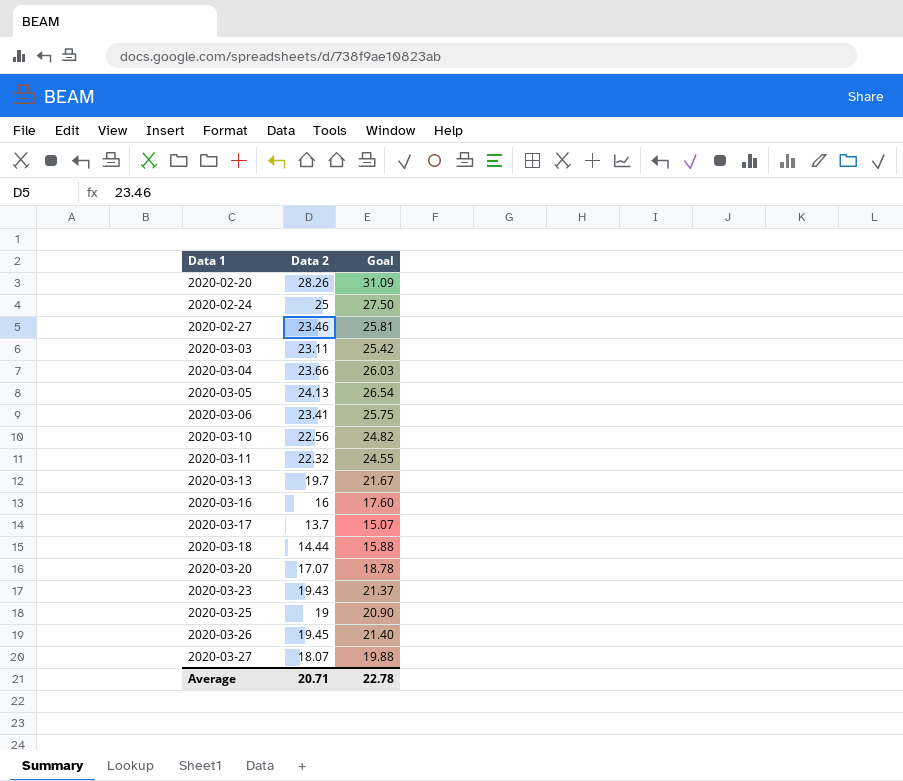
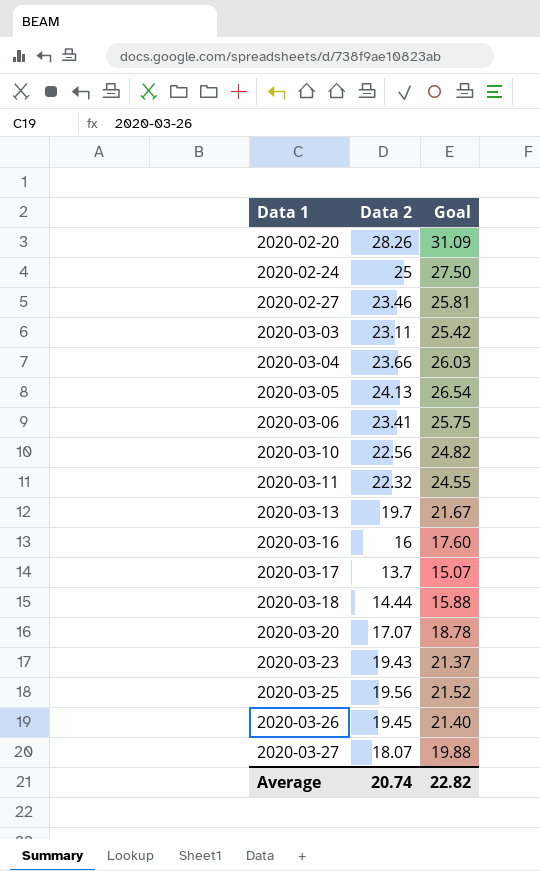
2020-03-25 | Data 2: 19 -> 19.56
2020-03-25 | Goal: 20.90 -> 21.52
Average | Data 2: 20.71 -> 20.74
Average | Goal: 22.78 -> 22.82

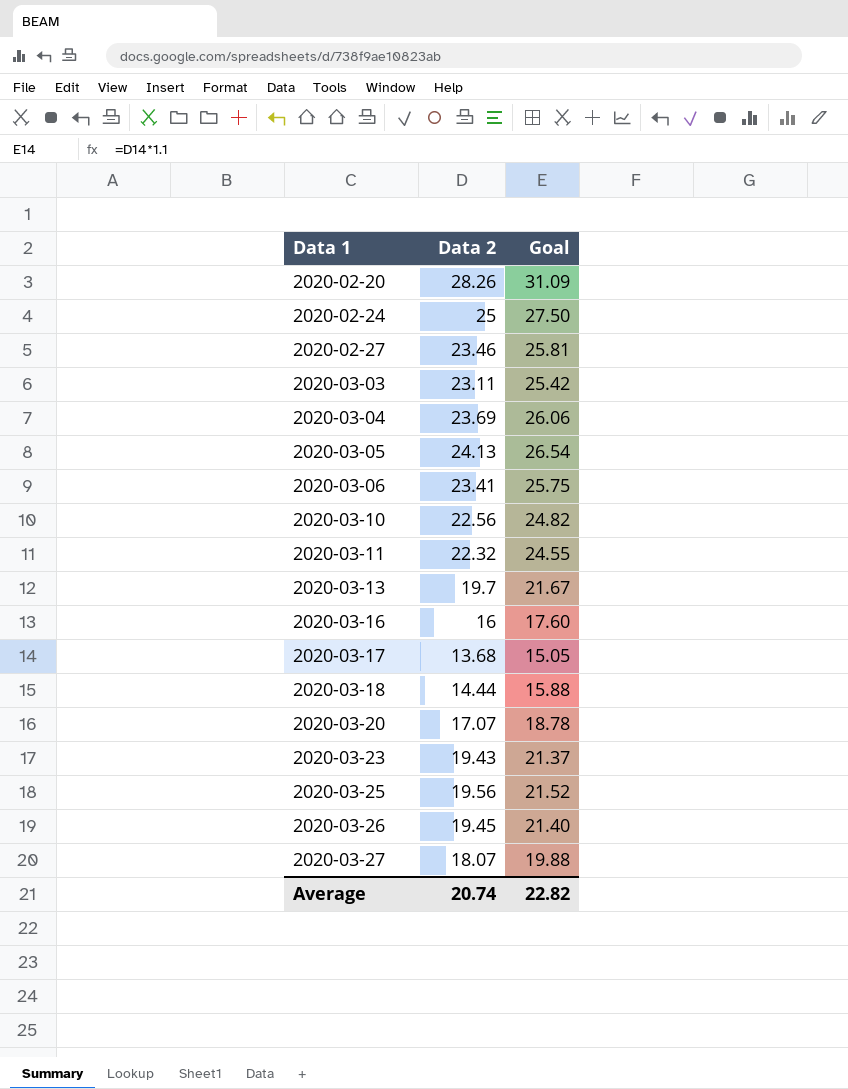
2020-03-04 | Data 2: 23.66 -> 23.69
2020-03-04 | Goal: 26.03 -> 26.06
2020-03-17 | Data 2: 13.7 -> 13.68
2020-03-17 | Goal: 15.07 -> 15.05

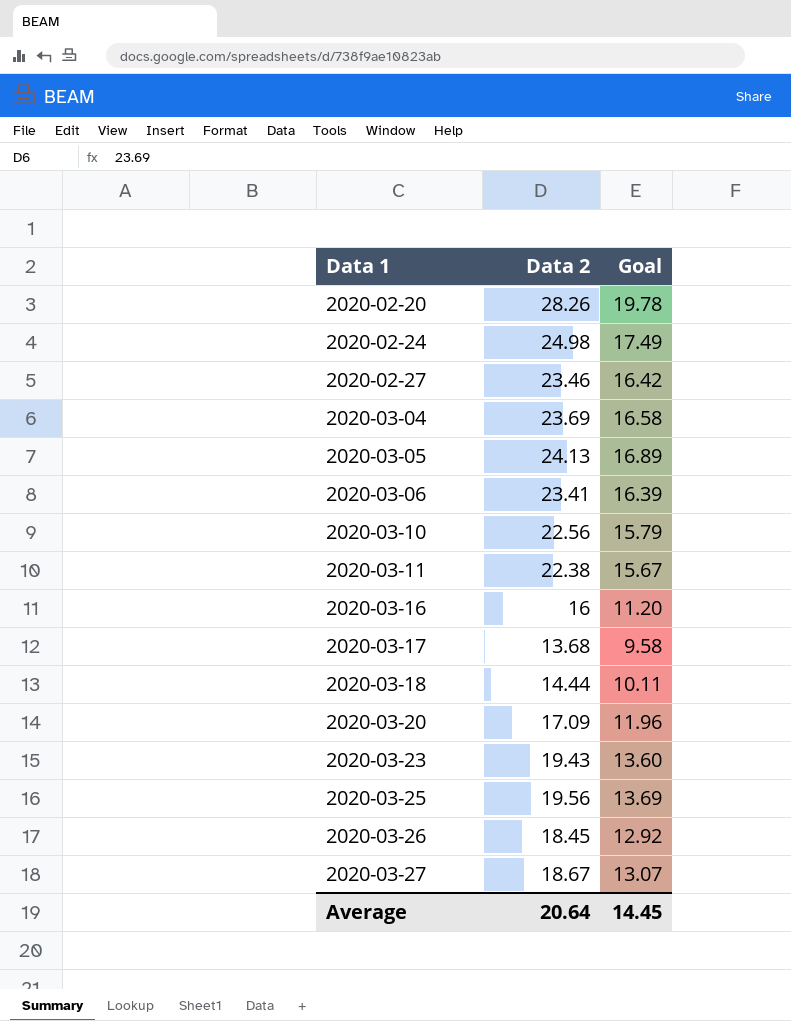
column Goal | formula: [Data 2] * 1.1 -> [Data 2] * 0.7
row 2020-03-03: 23.11 | 25.42 -> none
row 2020-03-13: 19.7 | 21.67 -> none
2020-02-24 | Data 2: 25 -> 24.98
2020-03-11 | Data 2: 22.32 -> 22.38
2020-03-20 | Data 2: 17.07 -> 17.09
2020-03-26 | Data 2: 19.45 -> 18.45
2020-03-27 | Data 2: 18.07 -> 18.67
Average | Data 2: 20.74 -> 20.64
Average | Goal: 22.82 -> 14.45

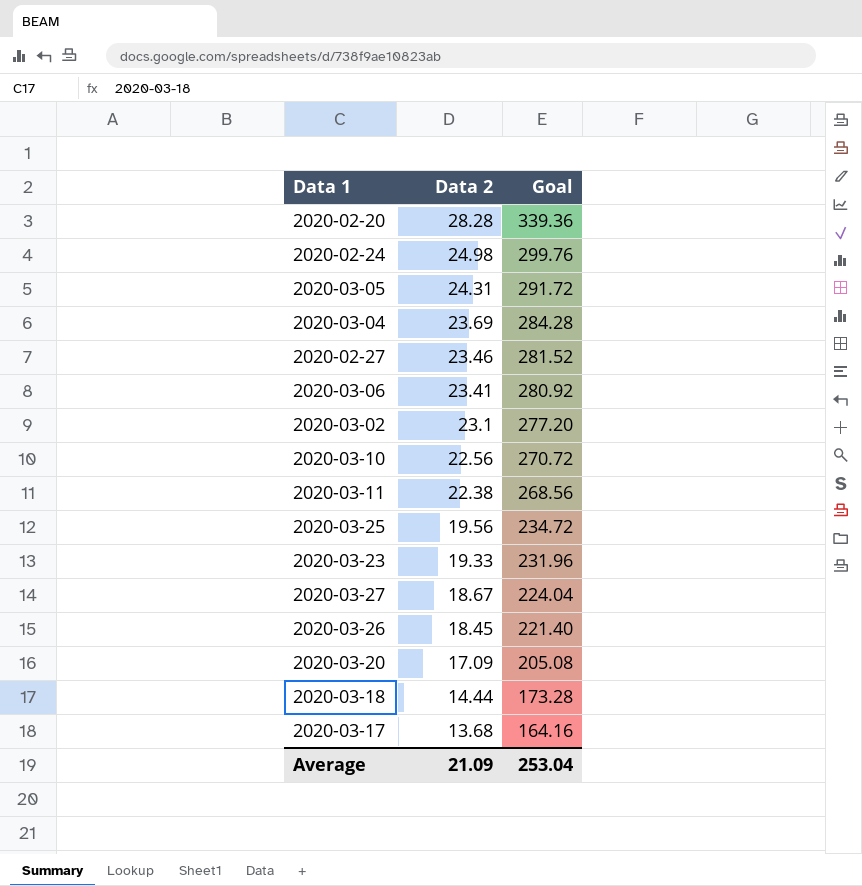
row order: Data 1 ascending -> Data 2 descending
column Goal | formula: [Data 2] * 0.7 -> [Data 2] * 12
row 2020-03-16: 16 | 11.20 -> none
2020-02-20 | Data 2: 28.26 -> 28.28
2020-03-05 | Data 2: 24.13 -> 24.31
row 2020-03-02: none -> 23.1 | 277.20
2020-03-23 | Data 2: 19.43 -> 19.33
Average | Data 2: 20.64 -> 21.09
Average | Goal: 14.45 -> 253.04

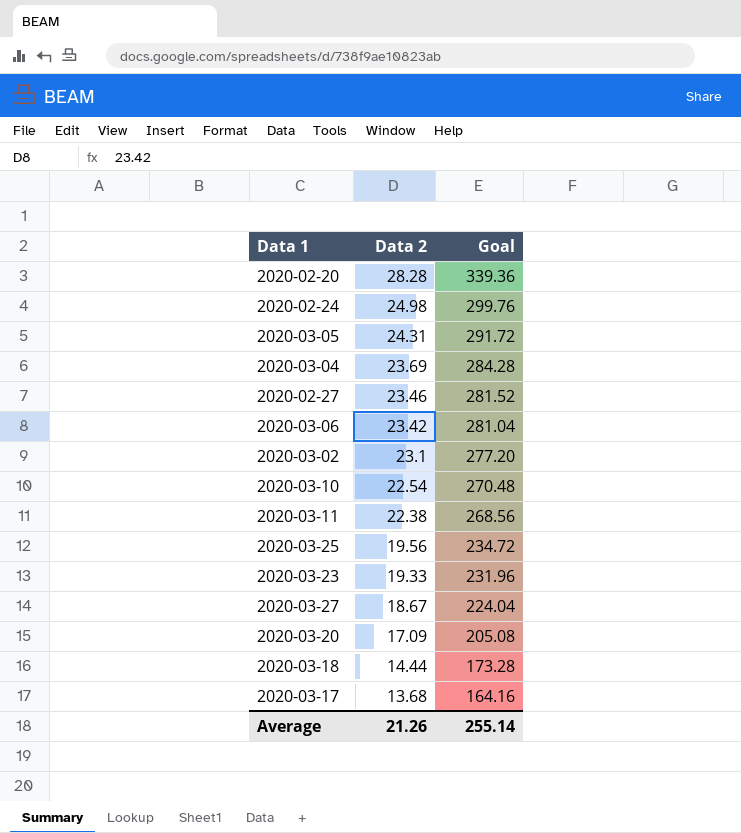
row 2020-03-26: 18.45 | 221.40 -> none
2020-03-06 | Data 2: 23.41 -> 23.42
2020-03-06 | Goal: 280.92 -> 281.04
2020-03-10 | Data 2: 22.56 -> 22.54
2020-03-10 | Goal: 270.72 -> 270.48
Average | Data 2: 21.09 -> 21.26
Average | Goal: 253.04 -> 255.14

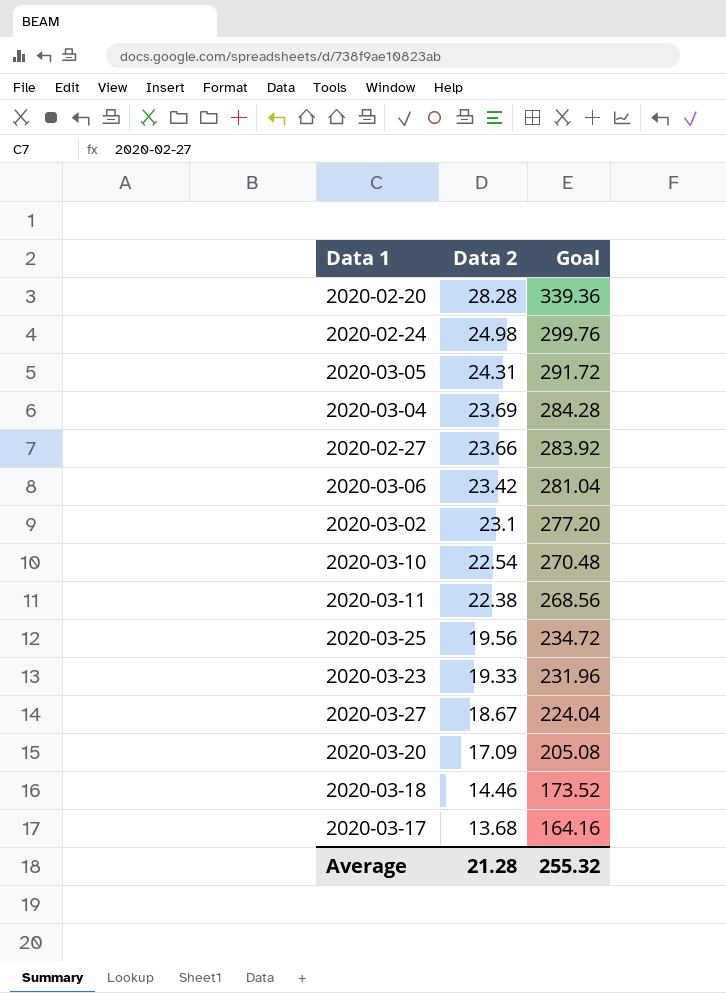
2020-02-27 | Data 2: 23.46 -> 23.66
2020-02-27 | Goal: 281.52 -> 283.92
2020-03-18 | Data 2: 14.44 -> 14.46
2020-03-18 | Goal: 173.28 -> 173.52
Average | Data 2: 21.26 -> 21.28
Average | Goal: 255.14 -> 255.32

